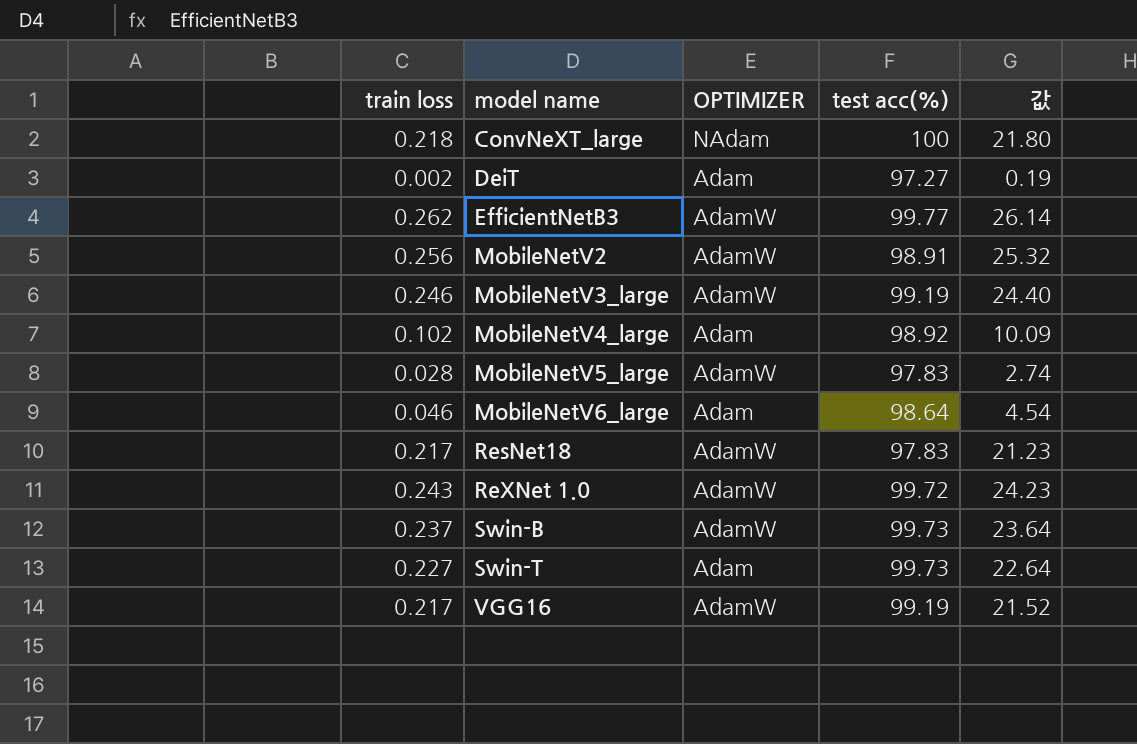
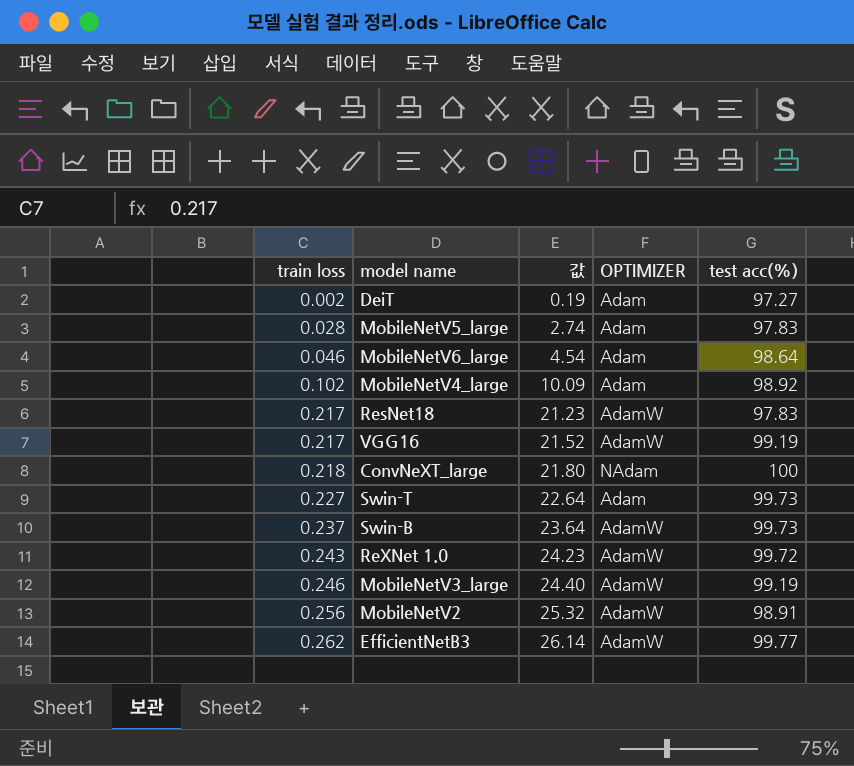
row order: model name ascending -> train loss ascending
column 값 | position: 5 -> 3
MobileNetV5_large | OPTIMIZER: AdamW -> Adam

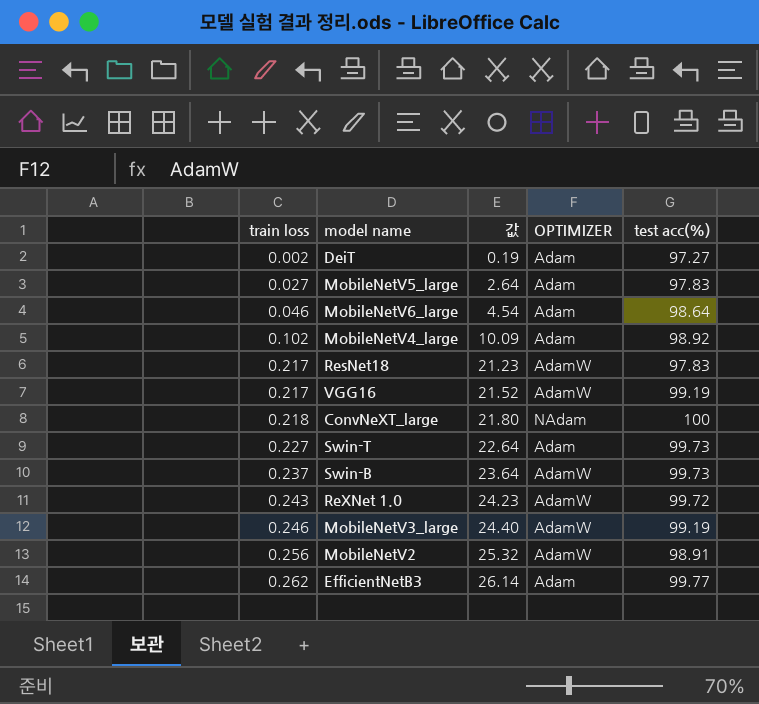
MobileNetV5_large | train loss: 0.028 -> 0.027
MobileNetV5_large | 값: 2.74 -> 2.64
EfficientNetB3 | OPTIMIZER: AdamW -> Adam

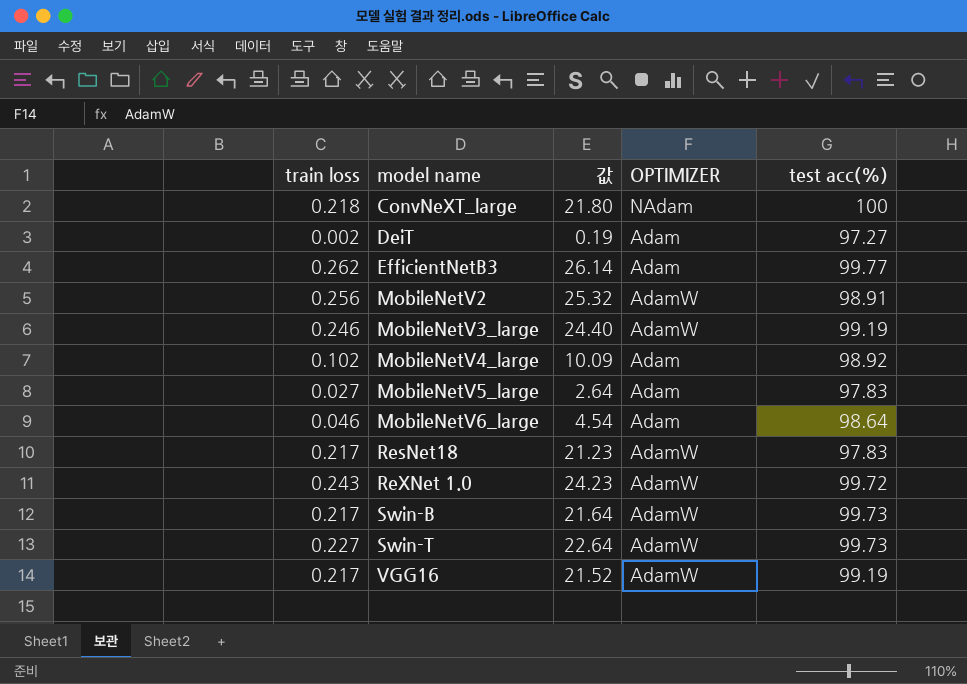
row order: train loss ascending -> model name ascending
Swin-B | train loss: 0.237 -> 0.217
Swin-B | 값: 23.64 -> 21.64
Swin-T | OPTIMIZER: Adam -> AdamW

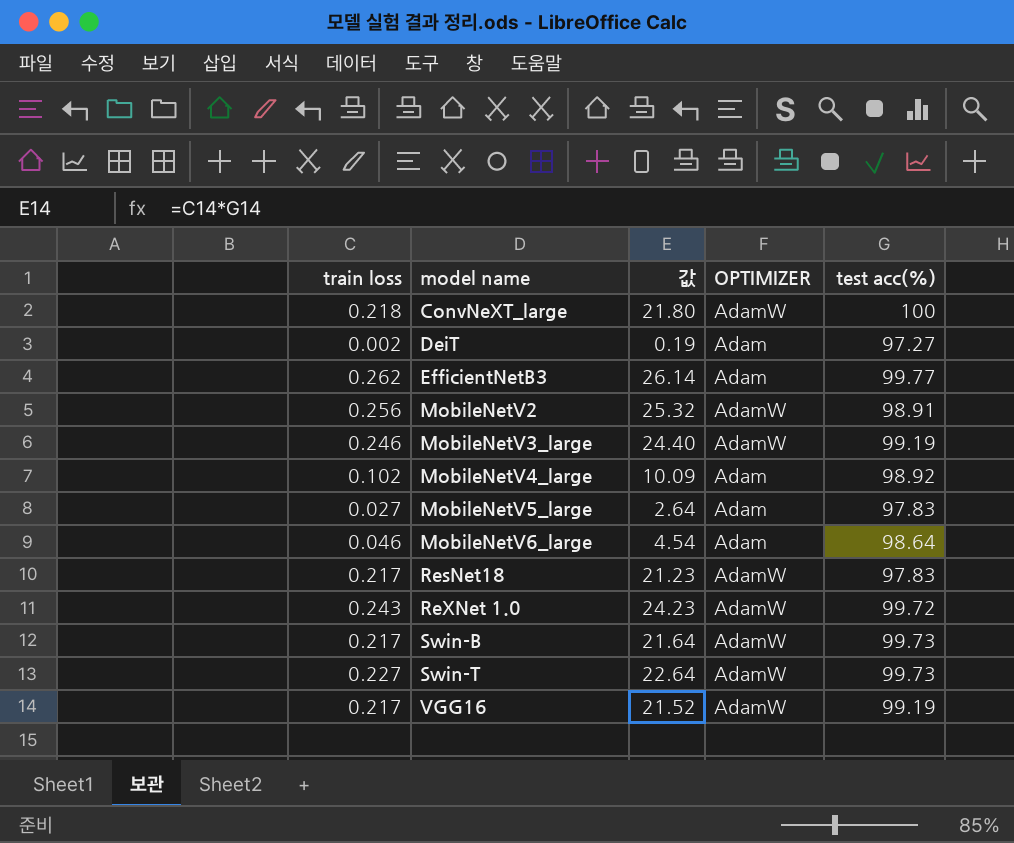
ConvNeXT_large | OPTIMIZER: NAdam -> AdamW

